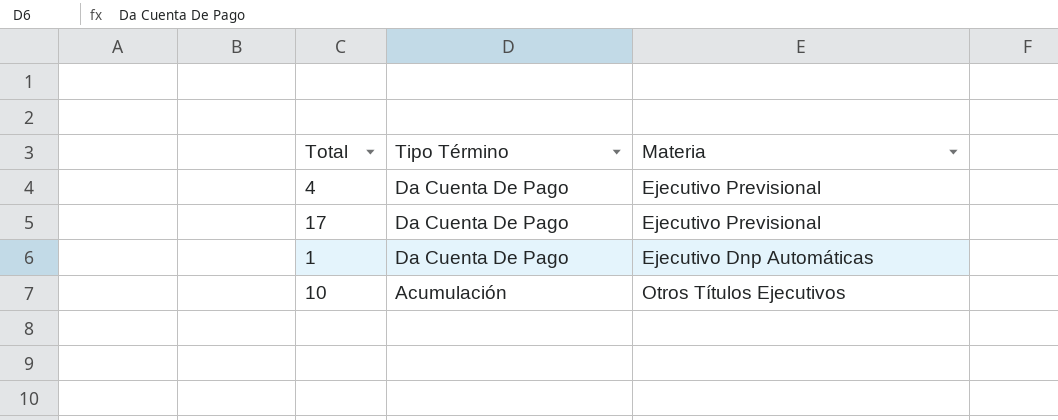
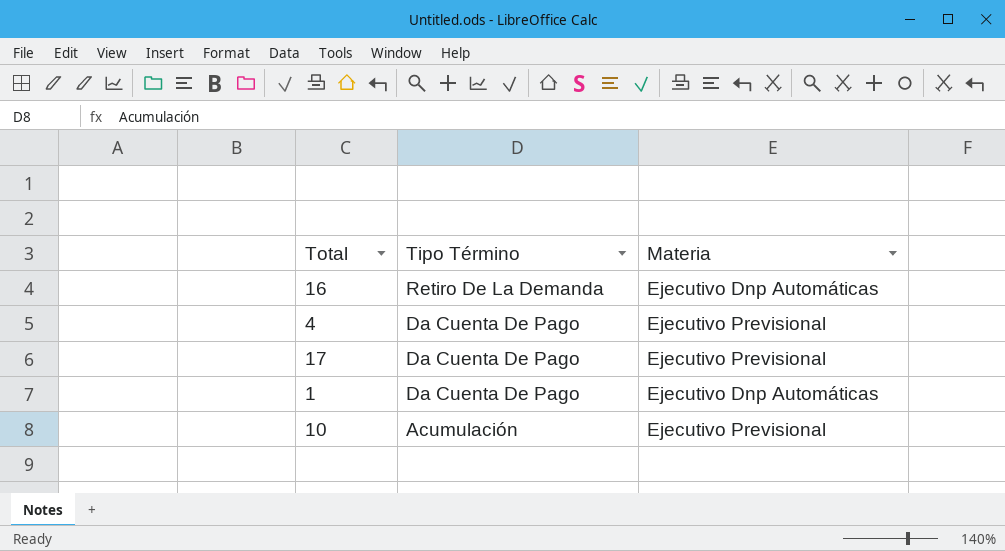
row 16: none -> Retiro De La Demanda | Ejecutivo Dnp Automáticas
10 | Materia: Otros Títulos Ejecutivos -> Ejecutivo Previsional

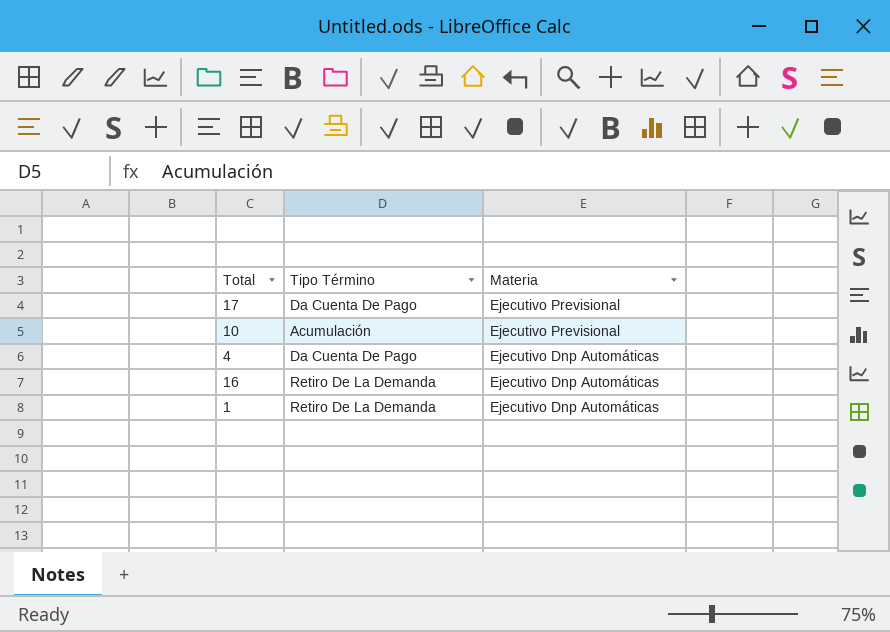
row order: Tipo Término descending -> Materia descending
4 | Materia: Ejecutivo Previsional -> Ejecutivo Dnp Automáticas
1 | Tipo Término: Da Cuenta De Pago -> Retiro De La Demanda

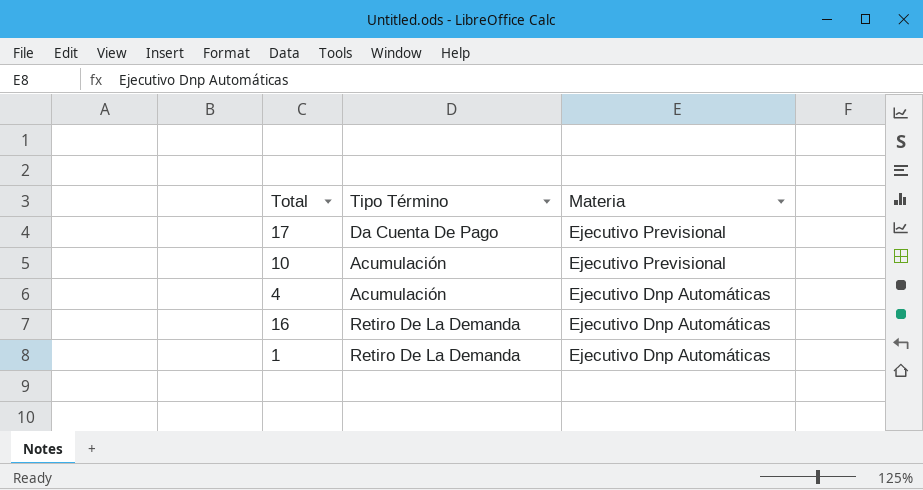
4 | Tipo Término: Da Cuenta De Pago -> Acumulación

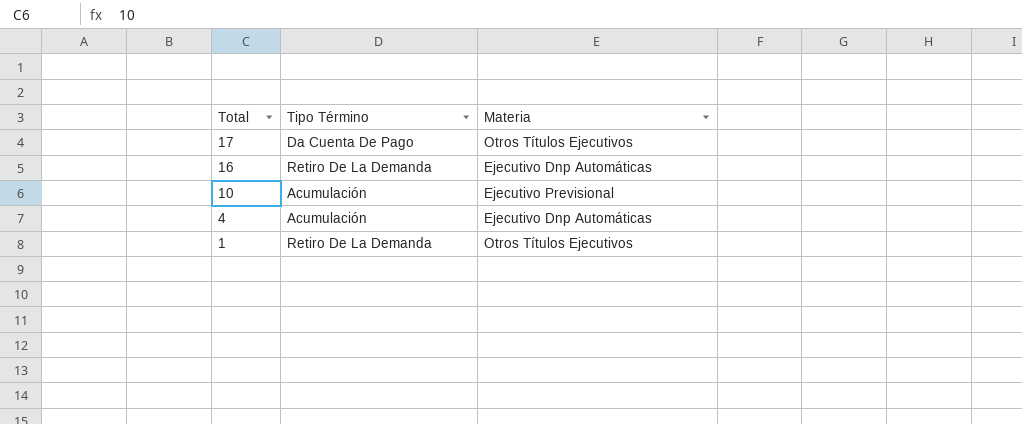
row order: Materia descending -> Total descending
17 | Materia: Ejecutivo Previsional -> Otros Títulos Ejecutivos
1 | Materia: Ejecutivo Dnp Automáticas -> Otros Títulos Ejecutivos

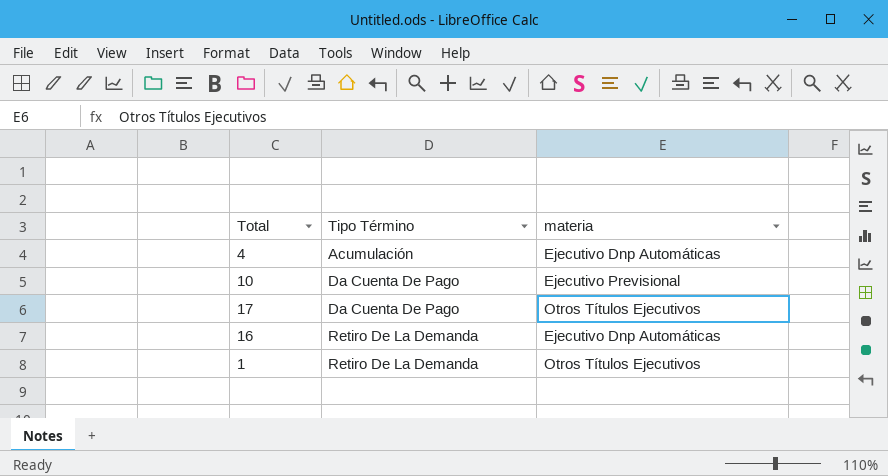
row order: Total descending -> Tipo Término ascending
column name: Materia -> materia
10 | Tipo Término: Acumulación -> Da Cuenta De Pago

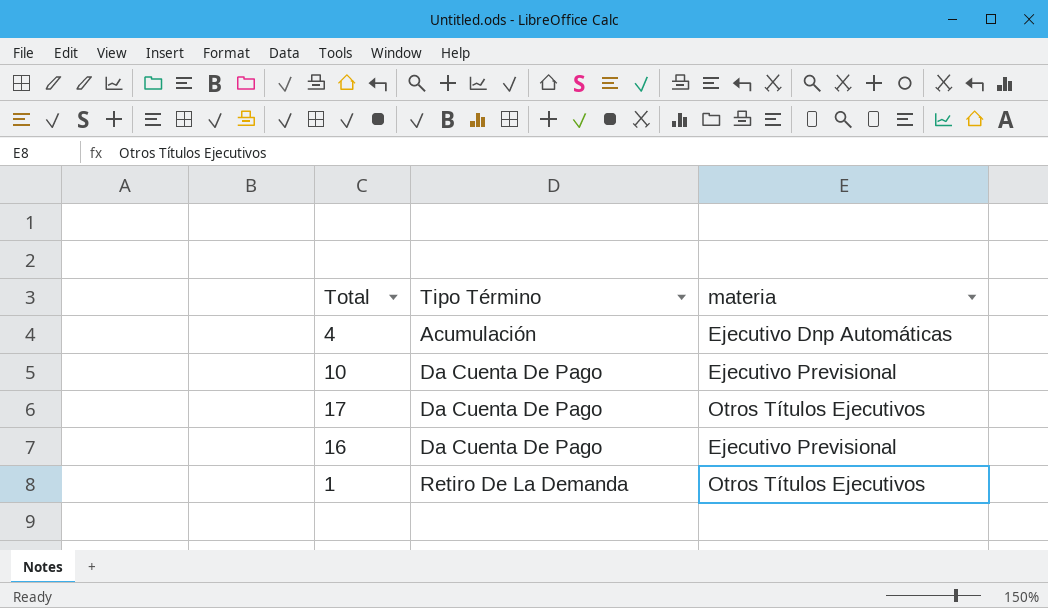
16 | Tipo Término: Retiro De La Demanda -> Da Cuenta De Pago
16 | materia: Ejecutivo Dnp Automáticas -> Ejecutivo Previsional

